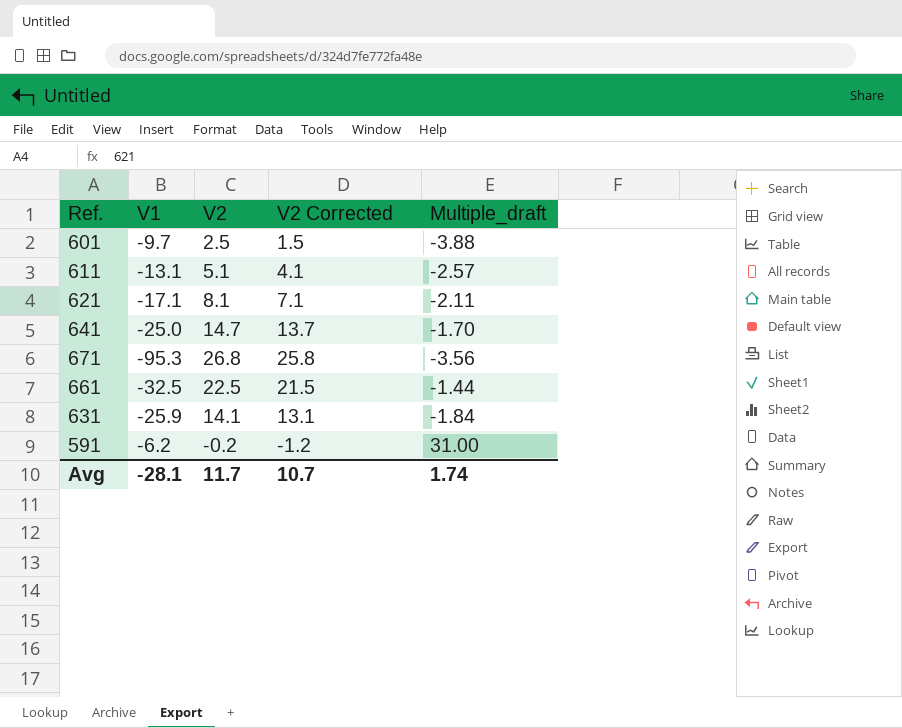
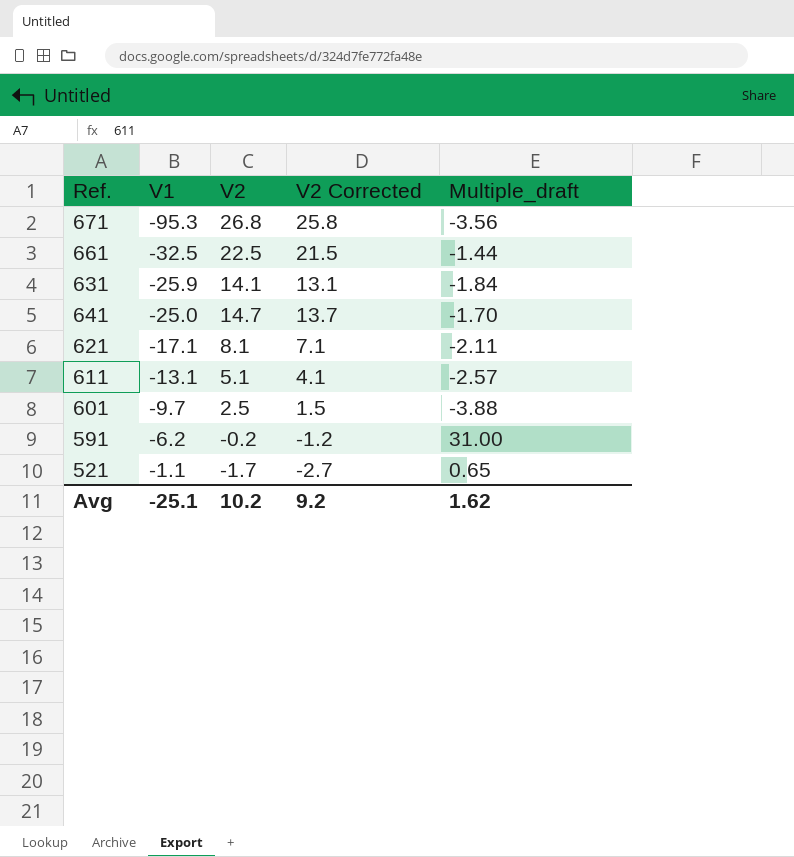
row order: none -> V1 ascending
row 521: none -> -1.1 | -1.7 | -2.7 | 0.65
Avg | V1: -28.1 -> -25.1
Avg | V2: 11.7 -> 10.2
Avg | V2 Corrected: 10.7 -> 9.2
Avg | Multiple_draft: 1.74 -> 1.62

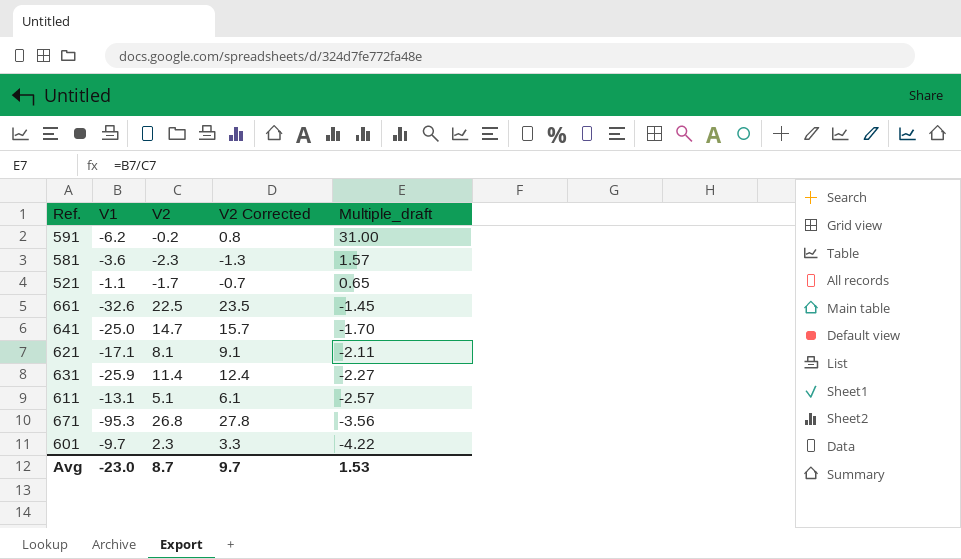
row order: V1 ascending -> Multiple_draft descending
column V2 Corrected | formula: [V2] - 1 -> [V2] + 1
row 581: none -> -3.6 | -2.3 | -1.3 | 1.57
661 | V1: -32.5 -> -32.6
661 | Multiple_draft: -1.44 -> -1.45
631 | V2: 14.1 -> 11.4
631 | Multiple_draft: -1.84 -> -2.27
601 | V2: 2.5 -> 2.3
601 | Multiple_draft: -3.88 -> -4.22
Avg | V1: -25.1 -> -23.0
Avg | V2: 10.2 -> 8.7
Avg | V2 Corrected: 9.2 -> 9.7
Avg | Multiple_draft: 1.62 -> 1.53

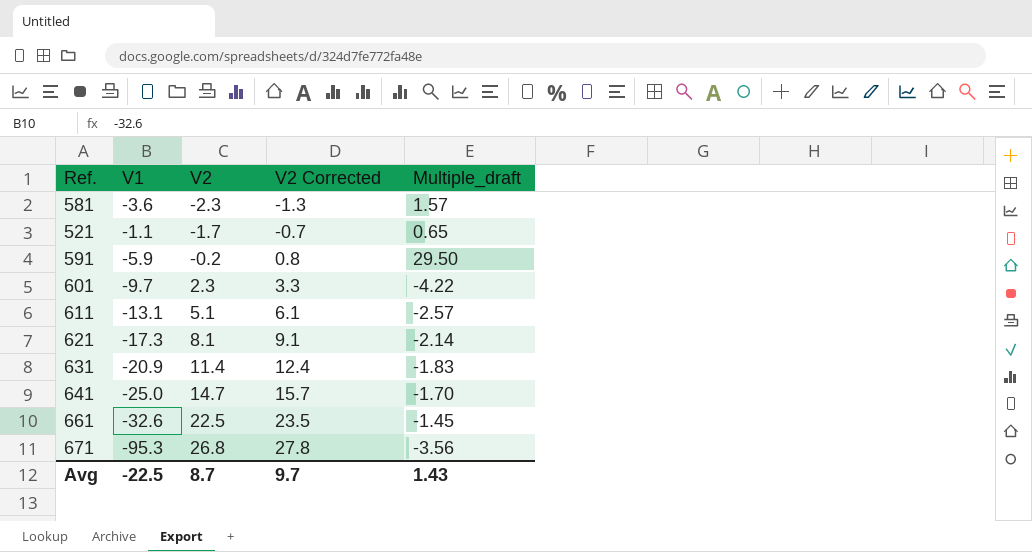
row order: Multiple_draft descending -> V2 ascending
591 | V1: -6.2 -> -5.9
591 | Multiple_draft: 31.00 -> 29.50
621 | V1: -17.1 -> -17.3
621 | Multiple_draft: -2.11 -> -2.14
631 | V1: -25.9 -> -20.9
631 | Multiple_draft: -2.27 -> -1.83
Avg | V1: -23.0 -> -22.5
Avg | Multiple_draft: 1.53 -> 1.43

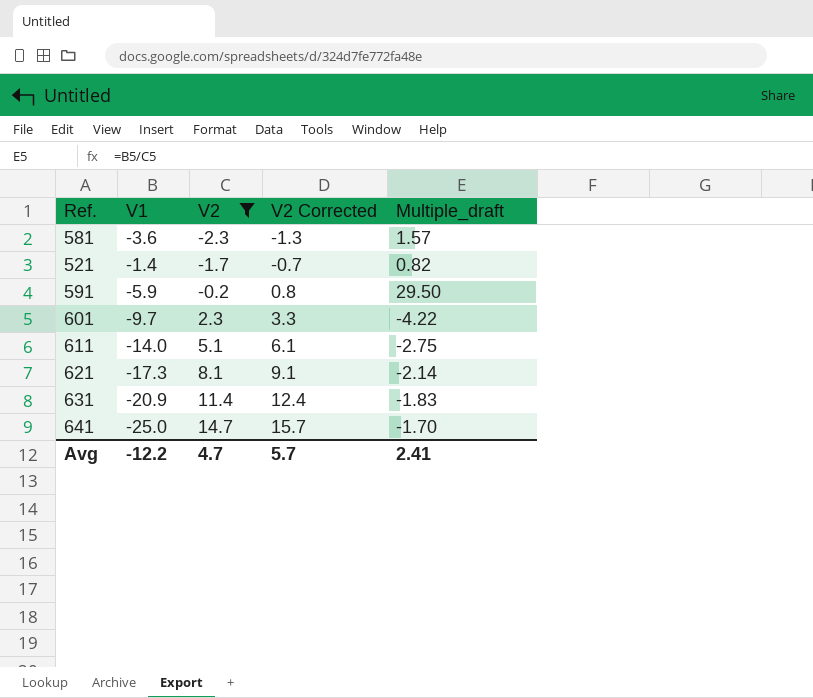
filter: none -> V2 <= 14.7
521 | V1: -1.1 -> -1.4
521 | Multiple_draft: 0.65 -> 0.82
611 | V1: -13.1 -> -14.0
611 | Multiple_draft: -2.57 -> -2.75
Avg | V1: -22.5 -> -12.2
Avg | V2: 8.7 -> 4.7
Avg | V2 Corrected: 9.7 -> 5.7
Avg | Multiple_draft: 1.43 -> 2.41

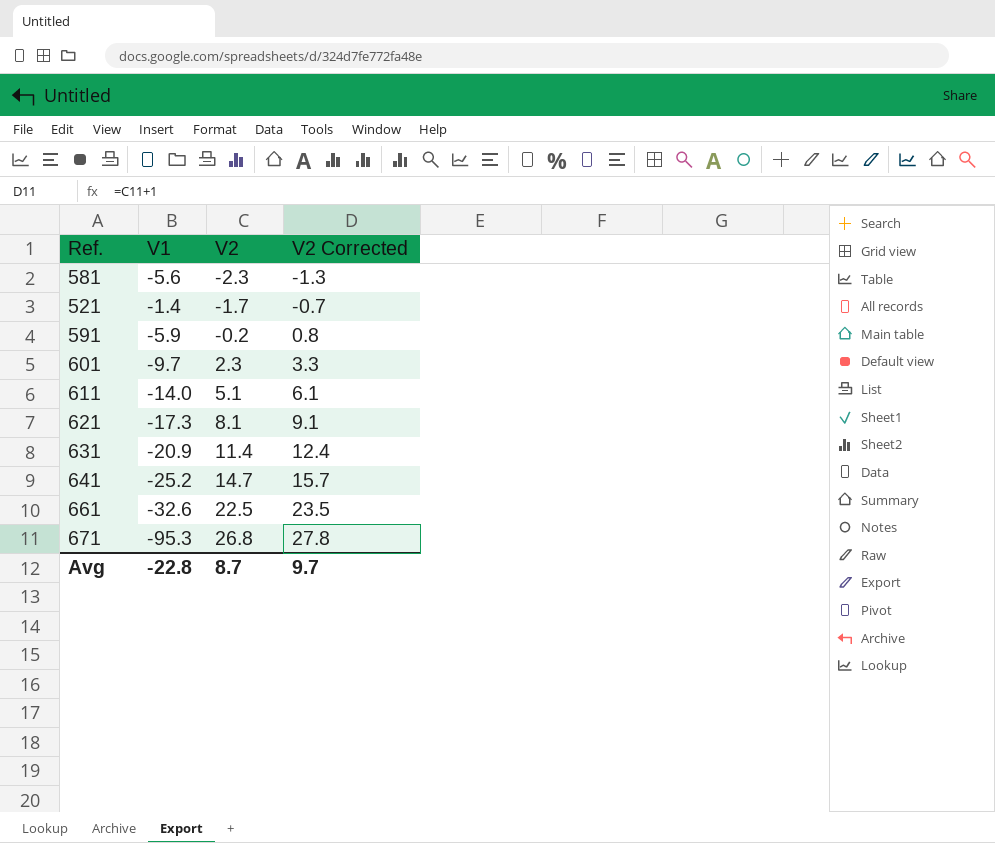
filter: V2 <= 14.7 -> none
column Multiple_draft | formula: [V1] / [V2] -> none
581 | V1: -3.6 -> -5.6
641 | V1: -25.0 -> -25.2
Avg | V1: -12.2 -> -22.8
Avg | V2: 4.7 -> 8.7
Avg | V2 Corrected: 5.7 -> 9.7

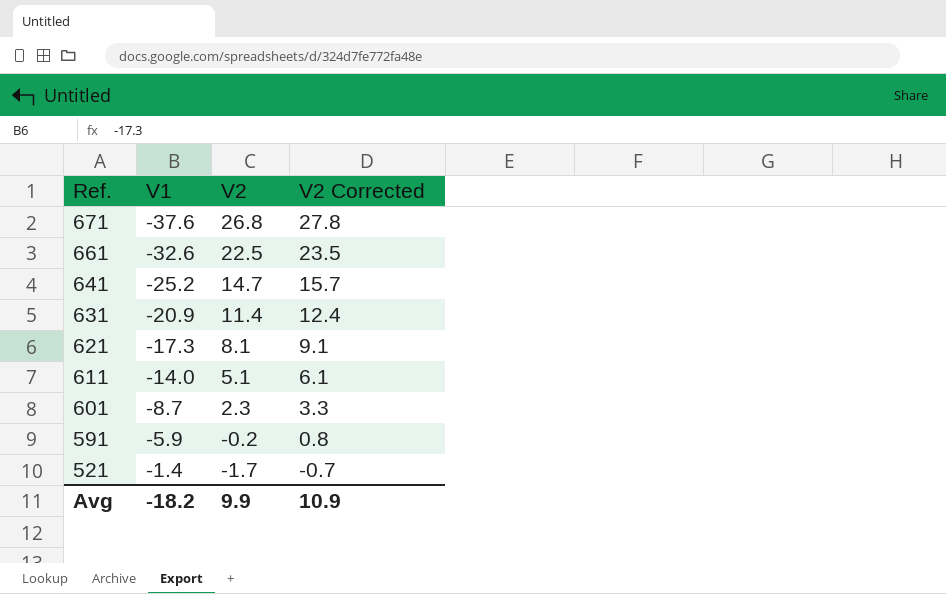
row order: V2 ascending -> Ref. descending
row 581: -5.6 | -2.3 | -1.3 -> none
671 | V1: -95.3 -> -37.6
601 | V1: -9.7 -> -8.7
Avg | V1: -22.8 -> -18.2
Avg | V2: 8.7 -> 9.9
Avg | V2 Corrected: 9.7 -> 10.9

